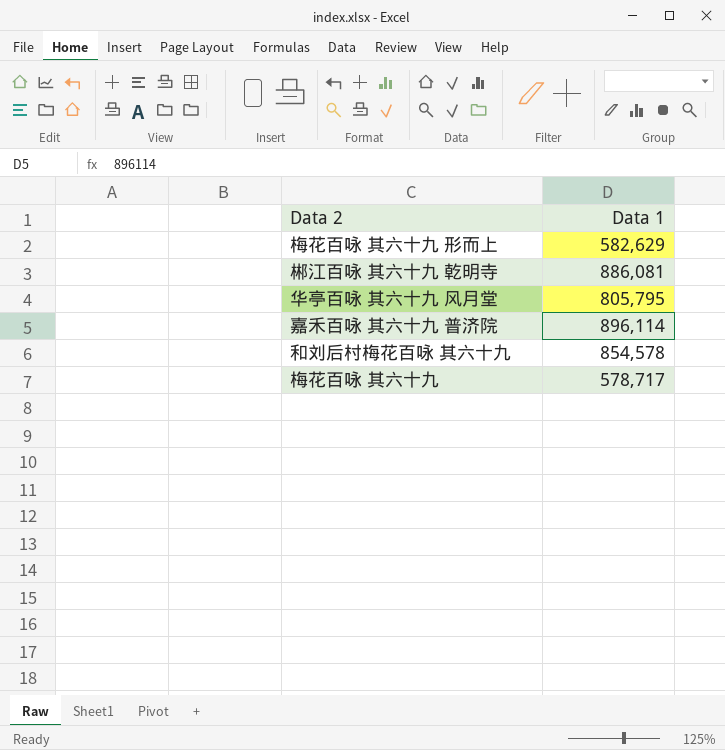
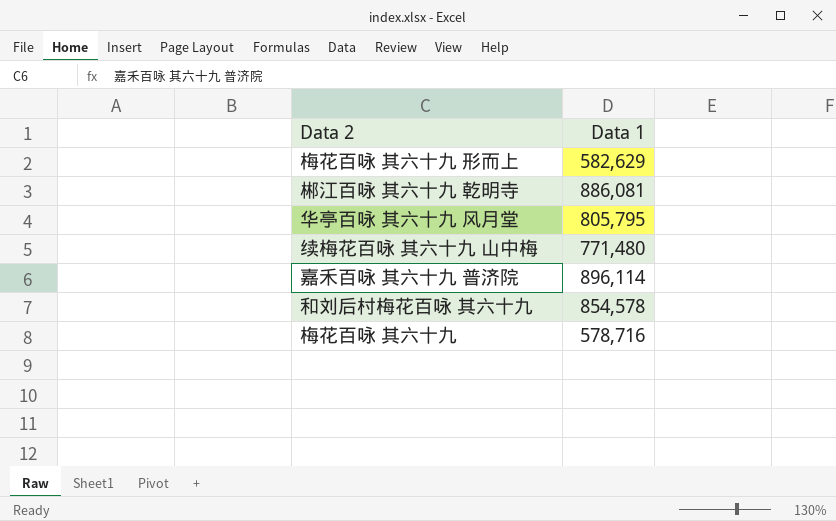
row 续梅花百咏 其六十九 山中梅: none -> 771,480
梅花百咏 其六十九 | Data 1: 578,717 -> 578,716

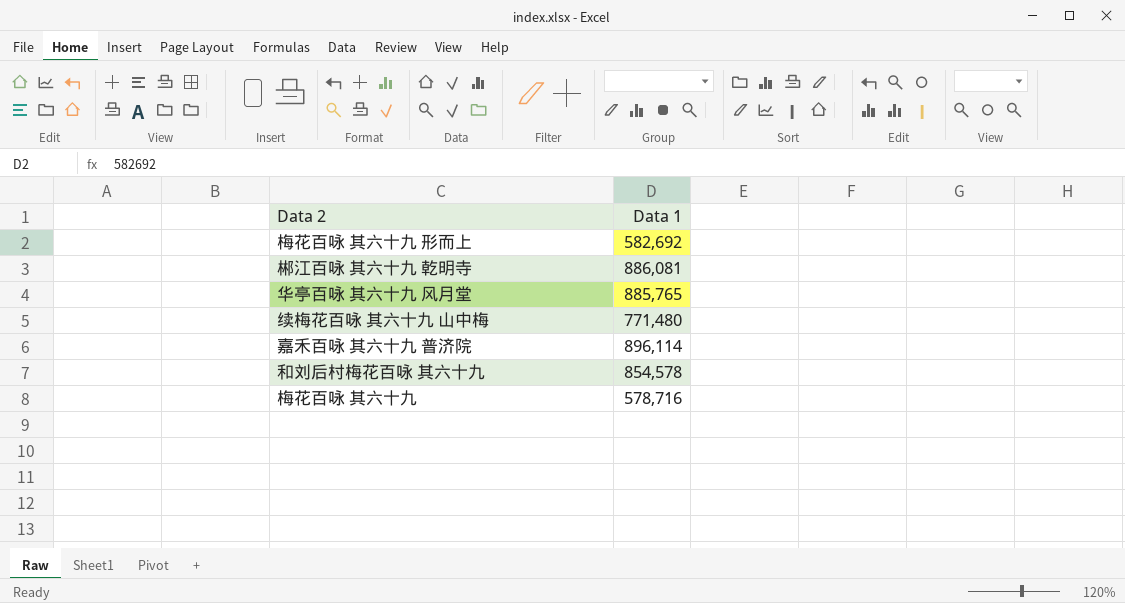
梅花百咏 其六十九 形而上 | Data 1: 582,629 -> 582,692
华亭百咏 其六十九 风月堂 | Data 1: 805,795 -> 885,765

